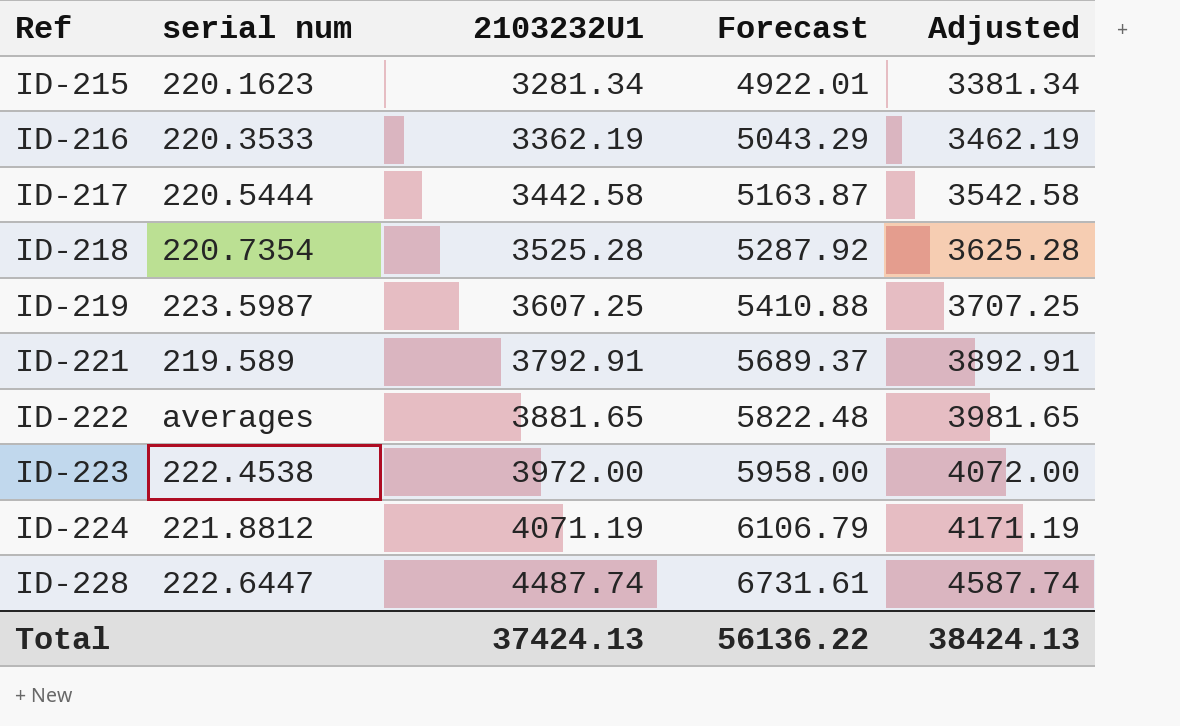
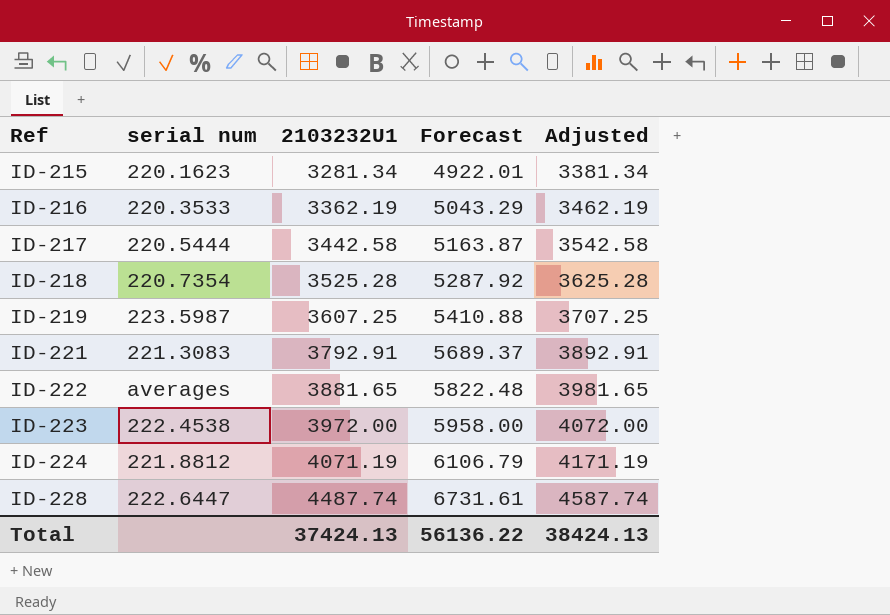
ID-221 | serial num: 219.589 -> 221.3083

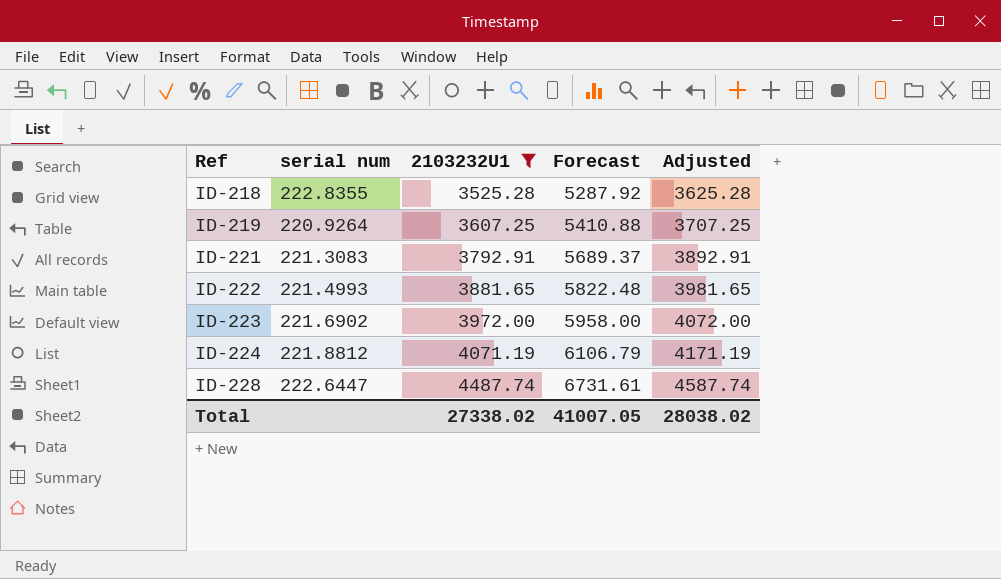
filter: none -> 2103232U1 >= 3525.28
ID-218 | serial num: 220.7354 -> 222.8355
ID-219 | serial num: 223.5987 -> 220.9264
ID-222 | serial num: averages -> 221.4993
ID-223 | serial num: 222.4538 -> 221.6902
Total | 2103232U1: 37424.13 -> 27338.02
Total | Forecast: 56136.22 -> 41007.05
Total | Adjusted: 38424.13 -> 28038.02

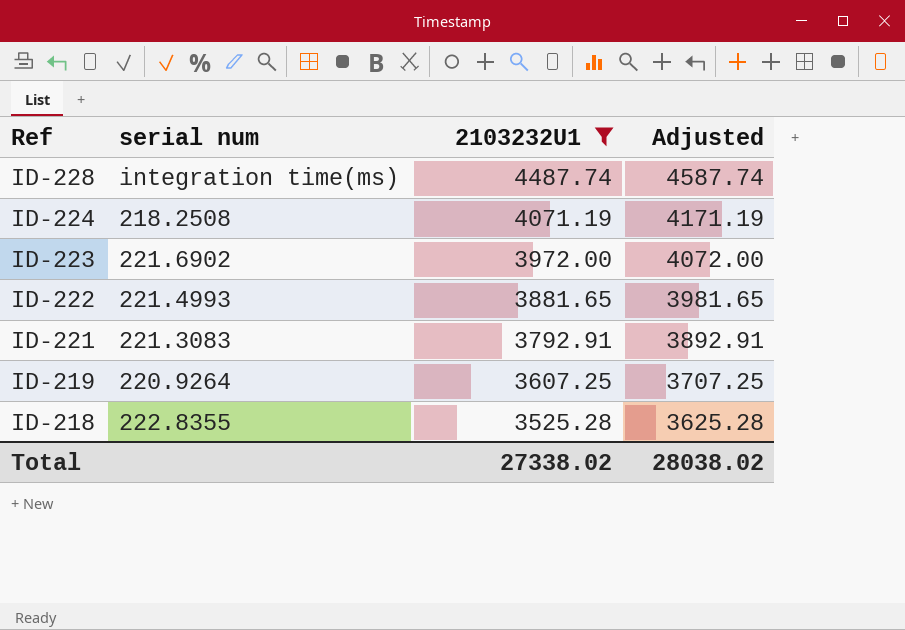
row order: Ref ascending -> Ref descending
column Forecast | formula: [2103232U1] * 1.5 -> none
ID-228 | serial num: 222.6447 -> integration time(ms)
ID-224 | serial num: 221.8812 -> 218.2508

